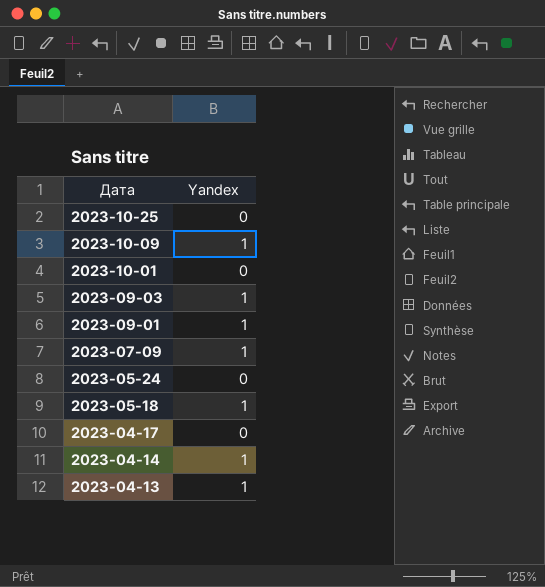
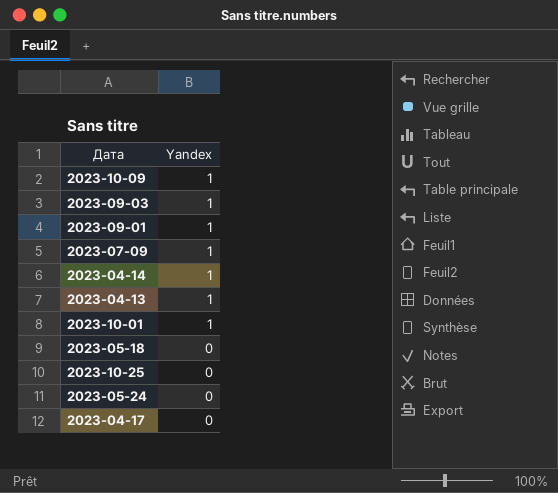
row order: Дата descending -> Yandex descending
2023-10-01 | Yandex: 0 -> 1
2023-05-18 | Yandex: 1 -> 0

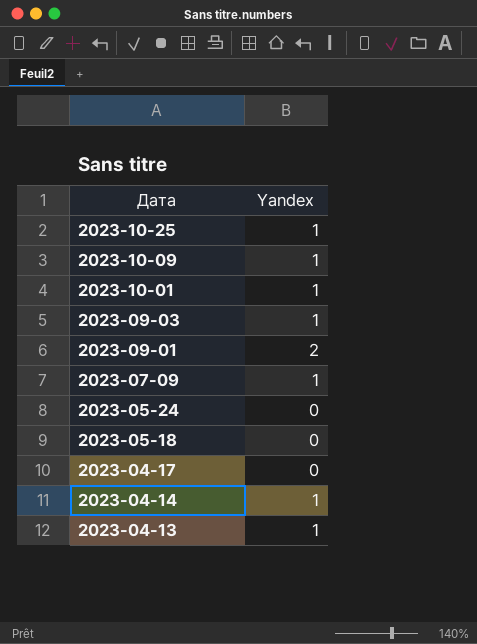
row order: Yandex descending -> Дата descending
2023-10-25 | Yandex: 0 -> 1
2023-09-01 | Yandex: 1 -> 2

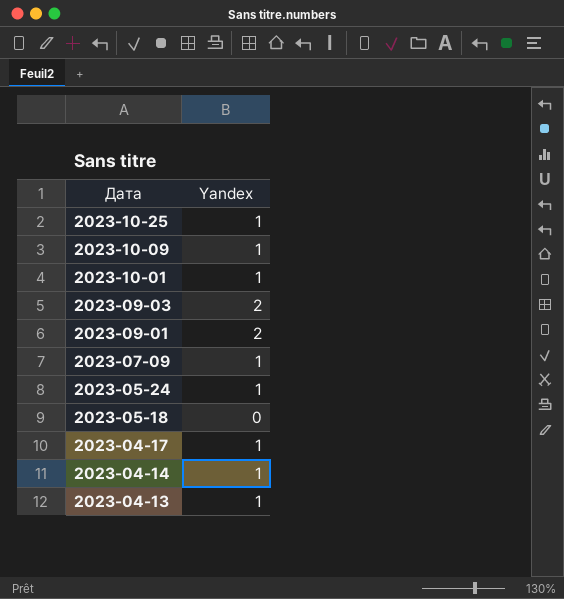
2023-09-03 | Yandex: 1 -> 2
2023-05-24 | Yandex: 0 -> 1
2023-04-17 | Yandex: 0 -> 1

